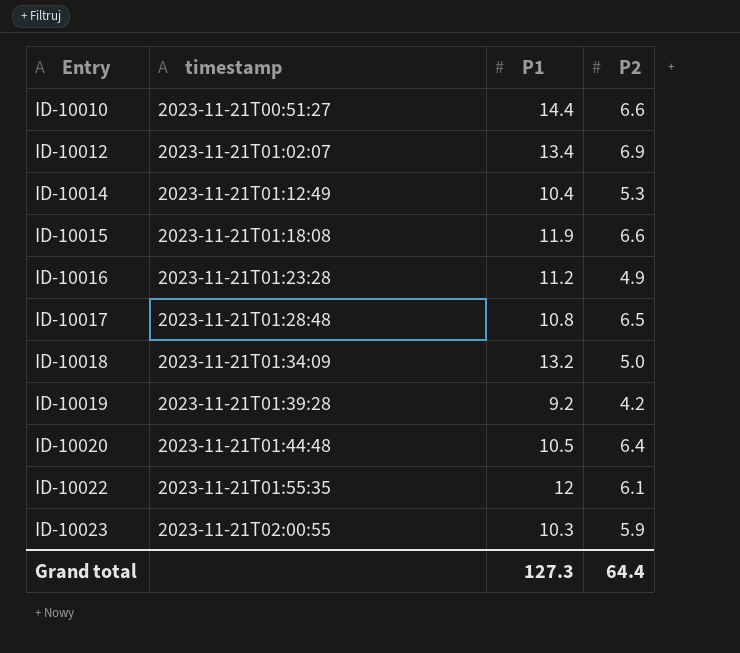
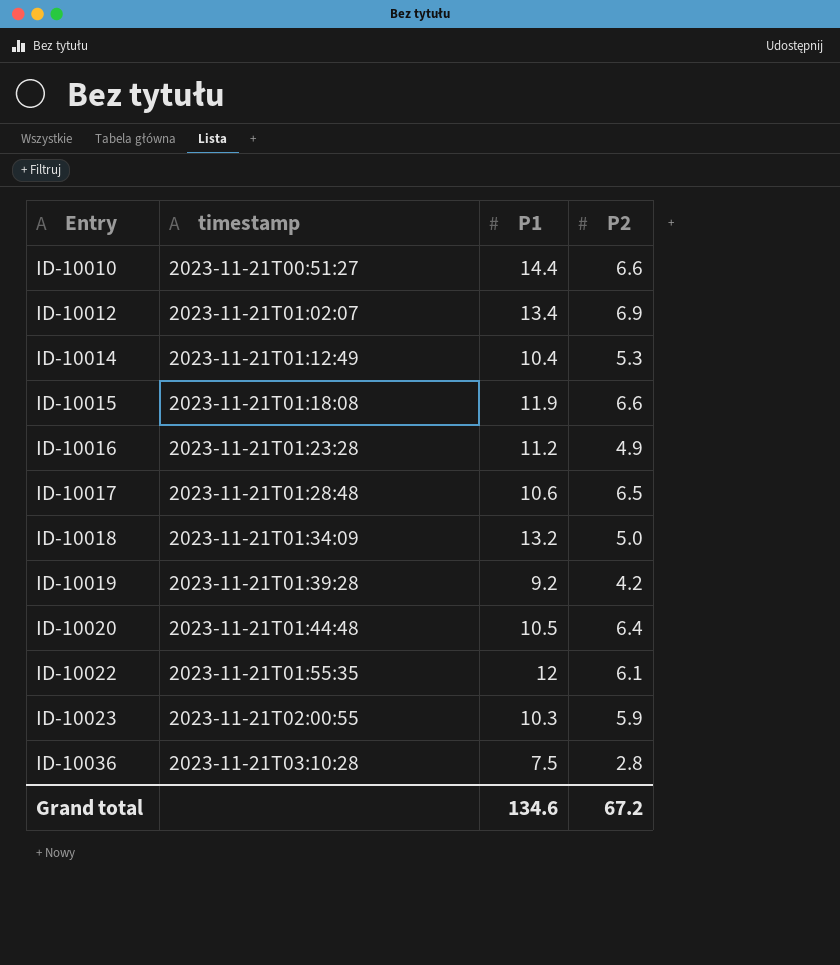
ID-10017 | P1: 10.8 -> 10.6
row ID-10036: none -> 2023-11-21T03:10:28 | 7.5 | 2.8
Grand total | P1: 127.3 -> 134.6
Grand total | P2: 64.4 -> 67.2

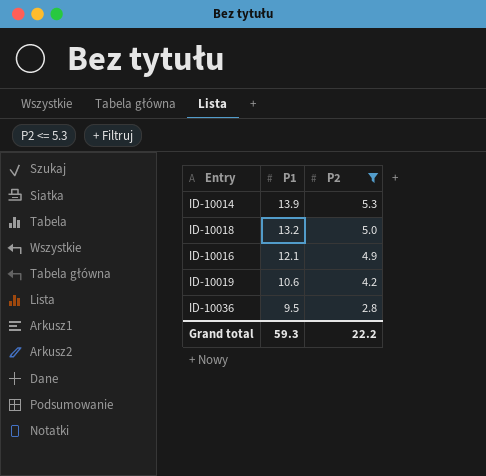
filter: none -> P2 <= 5.3
row order: Entry ascending -> P1 descending
column timestamp | position: 2 -> none
ID-10014 | P1: 10.4 -> 13.9
ID-10016 | P1: 11.2 -> 12.1
ID-10019 | P1: 9.2 -> 10.6
ID-10036 | P1: 7.5 -> 9.5
Grand total | P1: 134.6 -> 59.3
Grand total | P2: 67.2 -> 22.2

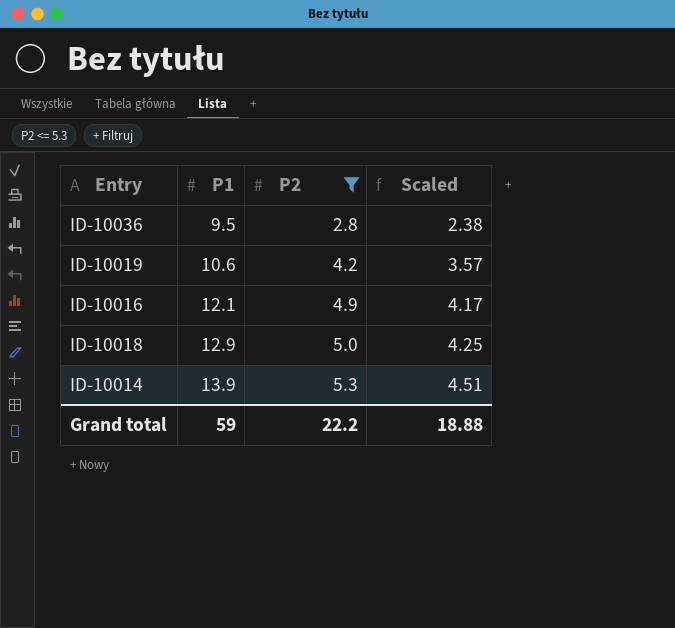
row order: P1 descending -> P1 ascending
column Scaled | formula: none -> [P2] * 0.85
ID-10018 | P1: 13.2 -> 12.9
Grand total | P1: 59.3 -> 59

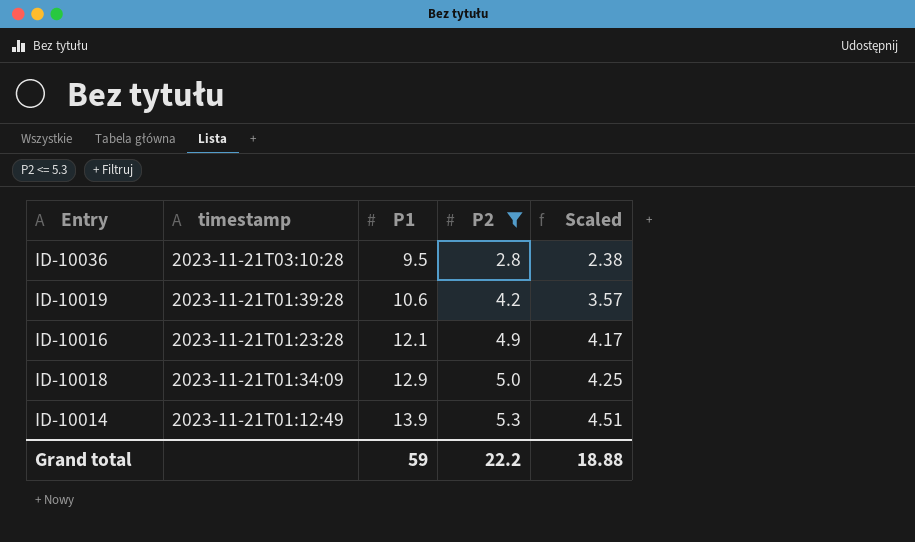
column timestamp | position: none -> 2

